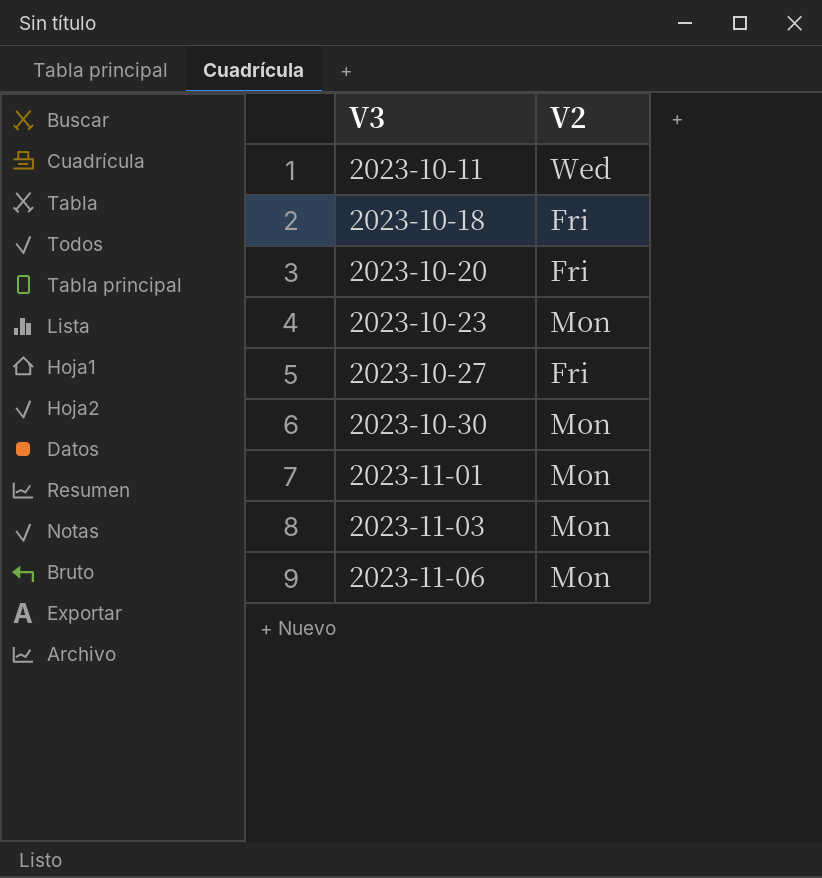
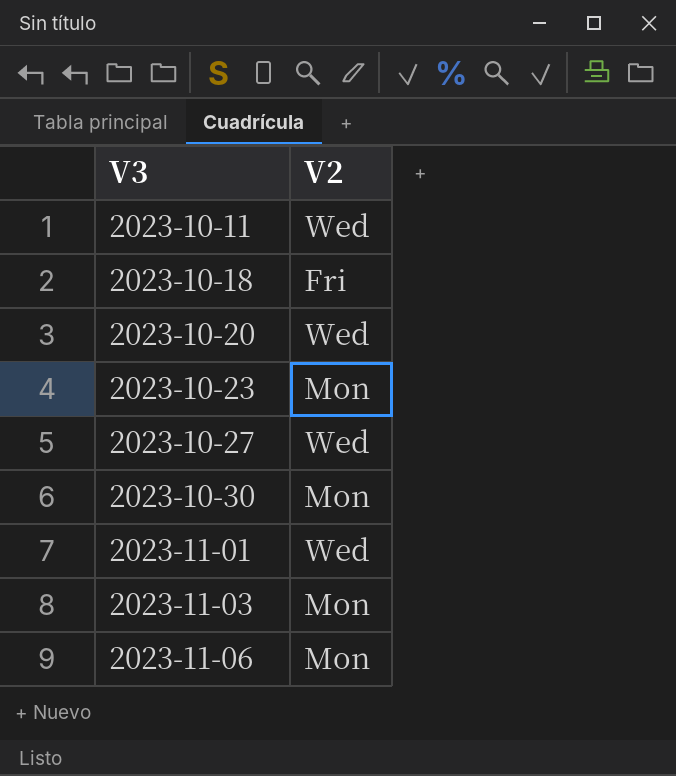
2023-10-20 | V2: Fri -> Wed
2023-10-27 | V2: Fri -> Wed
2023-11-01 | V2: Mon -> Wed

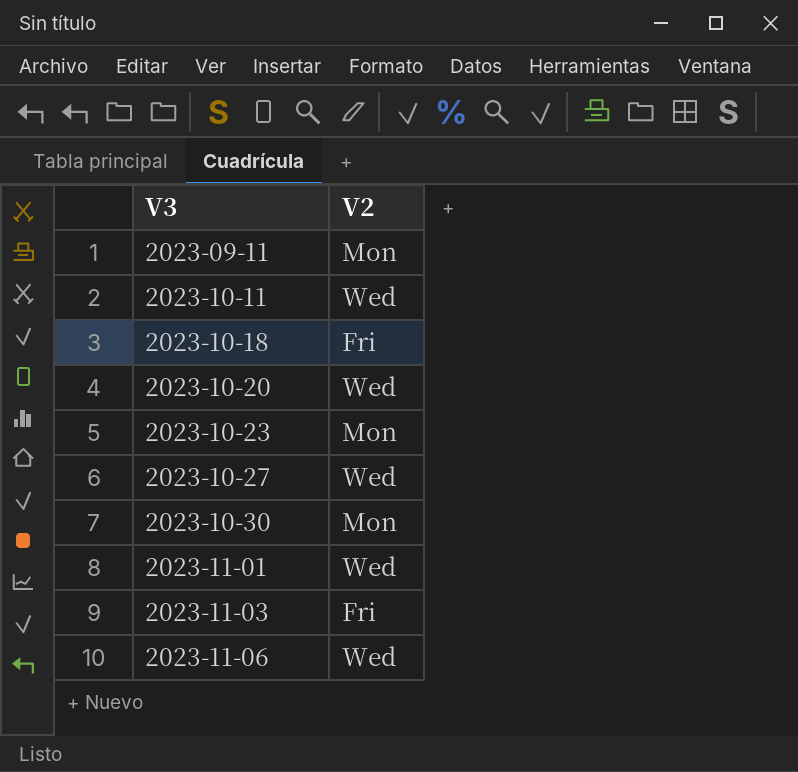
row 2023-09-11: none -> Mon
2023-11-03 | V2: Mon -> Fri
2023-11-06 | V2: Mon -> Wed

